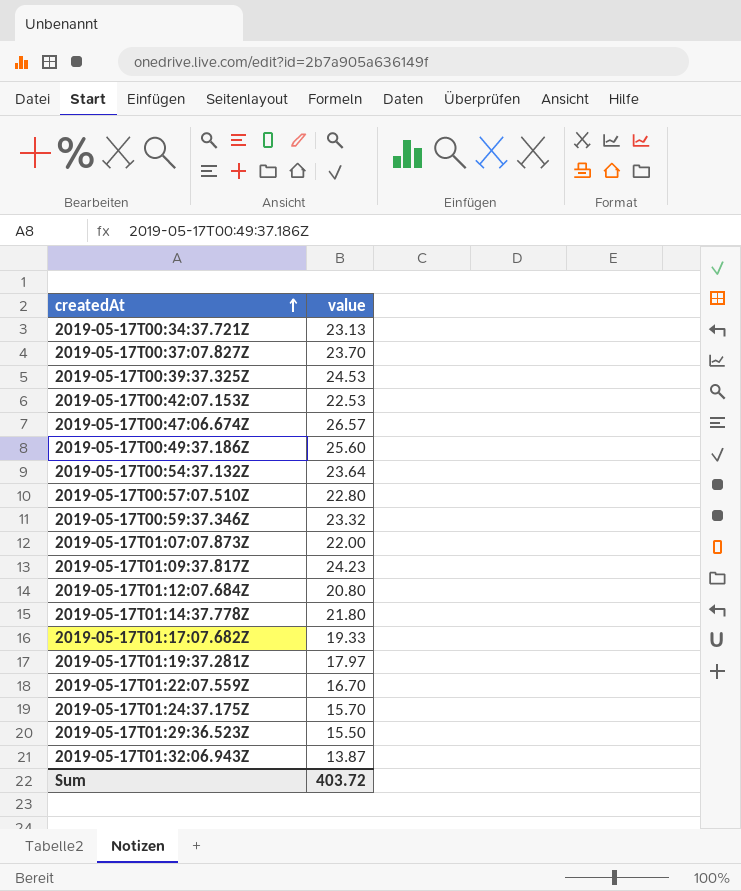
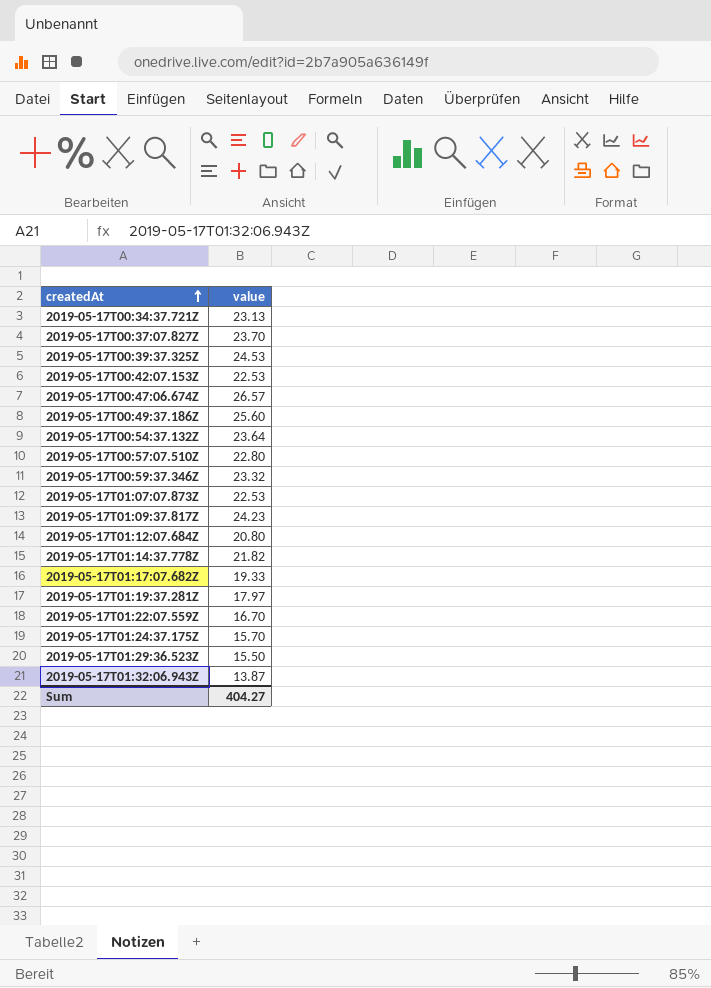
2019-05-17T01:07:07.873Z | value: 22.00 -> 22.53
2019-05-17T01:14:37.778Z | value: 21.80 -> 21.82
Sum | value: 403.72 -> 404.27

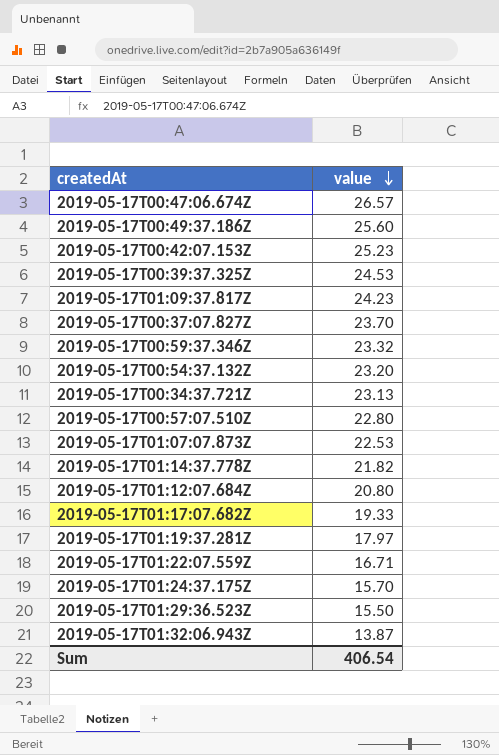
row order: createdAt ascending -> value descending
2019-05-17T00:42:07.153Z | value: 22.53 -> 25.23
2019-05-17T00:54:37.132Z | value: 23.64 -> 23.20
2019-05-17T01:22:07.559Z | value: 16.70 -> 16.71
Sum | value: 404.27 -> 406.54

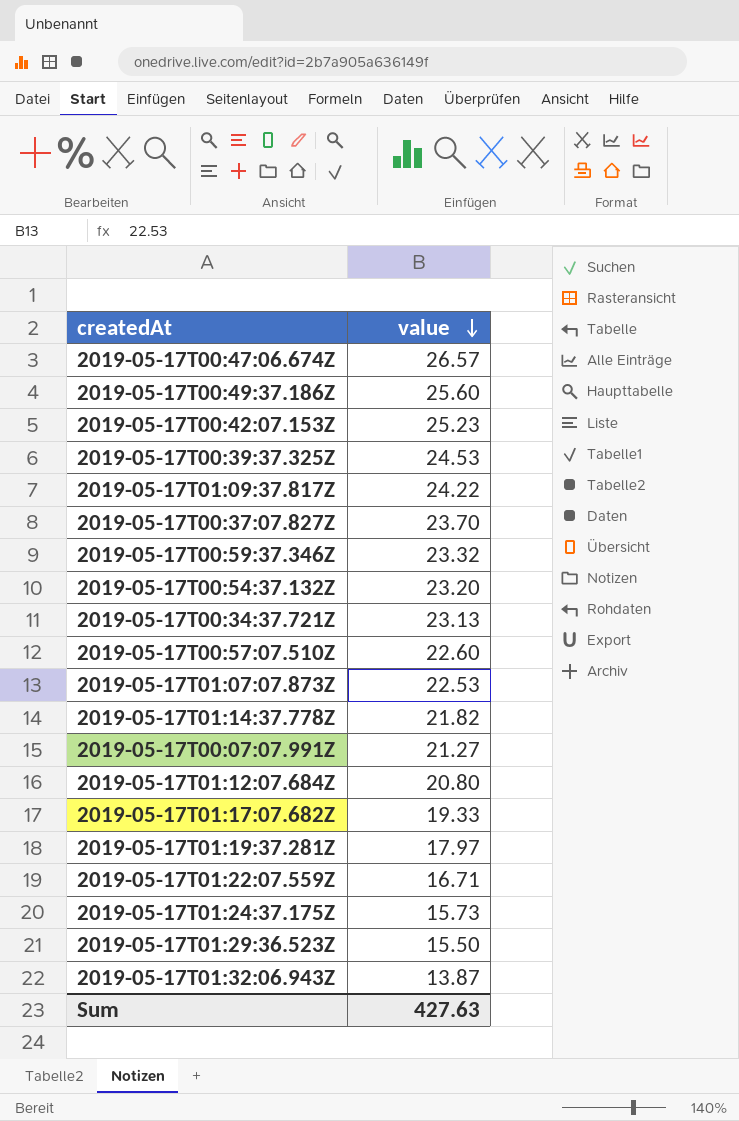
2019-05-17T01:09:37.817Z | value: 24.23 -> 24.22
2019-05-17T00:57:07.510Z | value: 22.80 -> 22.60
row 2019-05-17T00:07:07.991Z: none -> 21.27
2019-05-17T01:24:37.175Z | value: 15.70 -> 15.73
Sum | value: 406.54 -> 427.63

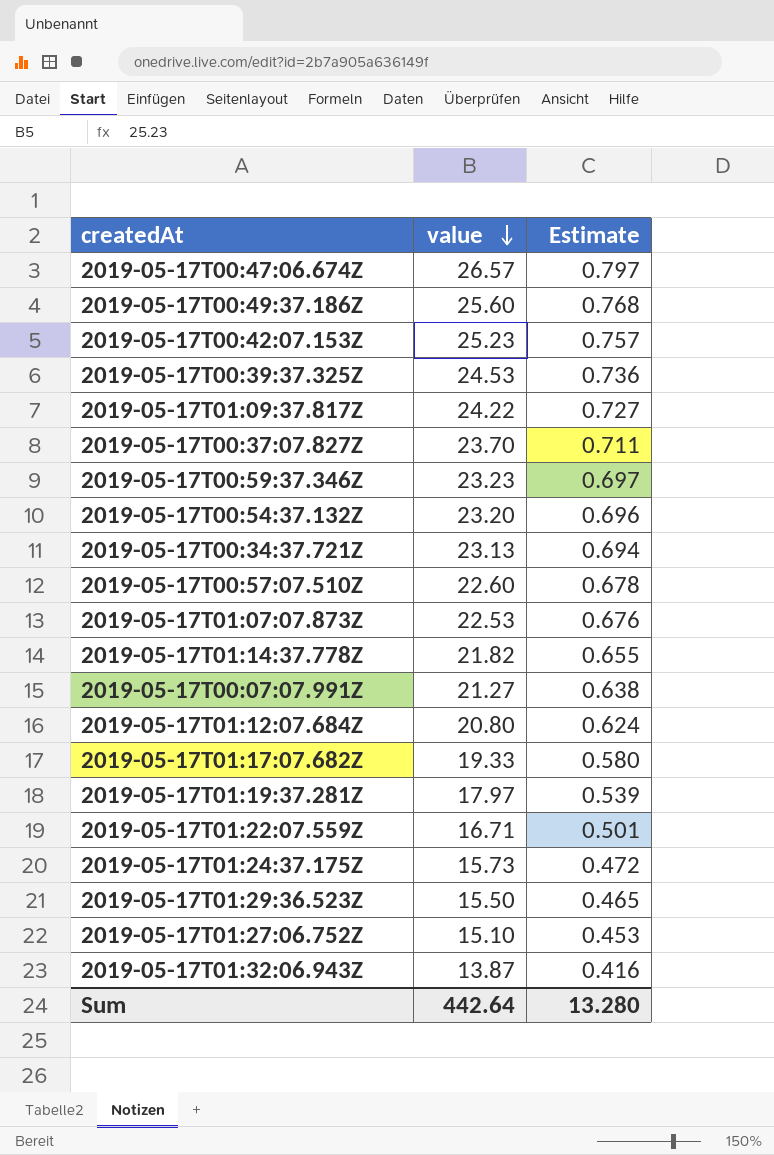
column Estimate | formula: none -> [value] * 0.03
2019-05-17T00:59:37.346Z | value: 23.32 -> 23.23
row 2019-05-17T01:27:06.752Z: none -> 15.10 | 0.453
Sum | value: 427.63 -> 442.64

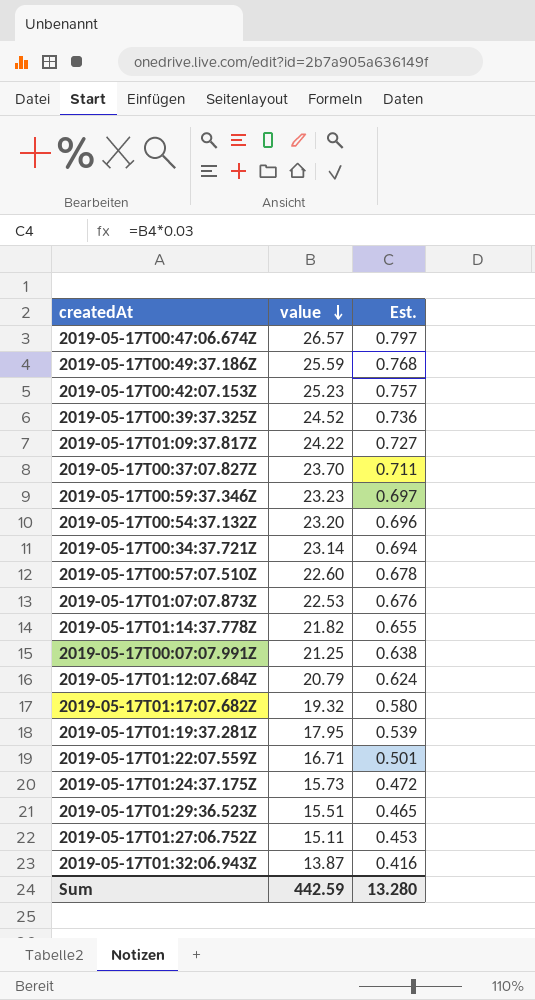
column name: Estimate -> Est.
2019-05-17T00:49:37.186Z | value: 25.60 -> 25.59
2019-05-17T00:39:37.325Z | value: 24.53 -> 24.52
2019-05-17T00:34:37.721Z | value: 23.13 -> 23.14
2019-05-17T00:07:07.991Z | value: 21.27 -> 21.25
2019-05-17T01:12:07.684Z | value: 20.80 -> 20.79
2019-05-17T01:17:07.682Z | value: 19.33 -> 19.32
2019-05-17T01:19:37.281Z | value: 17.97 -> 17.95
2019-05-17T01:29:36.523Z | value: 15.50 -> 15.51
2019-05-17T01:27:06.752Z | value: 15.10 -> 15.11
Sum | value: 442.64 -> 442.59

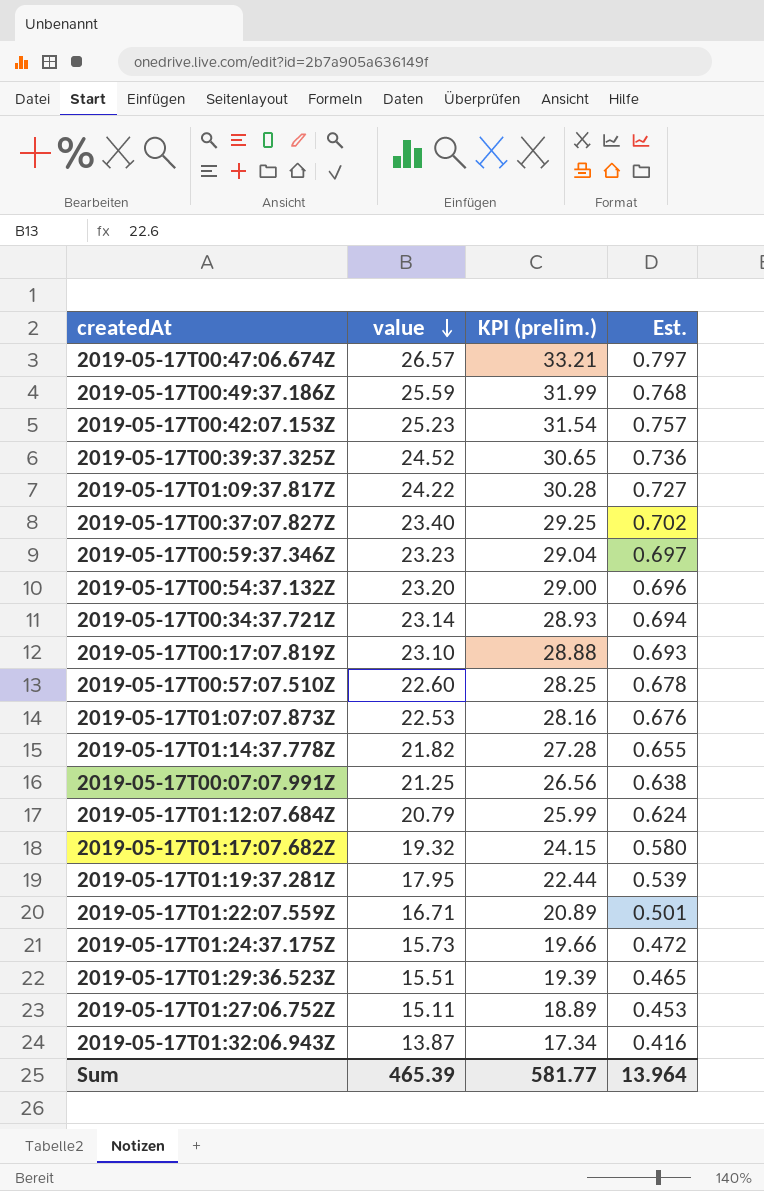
column KPI (prelim.) | formula: none -> [value] * 1.25
2019-05-17T00:37:07.827Z | value: 23.70 -> 23.40
2019-05-17T00:37:07.827Z | Est.: 0.711 -> 0.702
row 2019-05-17T00:17:07.819Z: none -> 23.10 | 28.88 | 0.693
Sum | value: 442.59 -> 465.39
Sum | Est.: 13.280 -> 13.964

